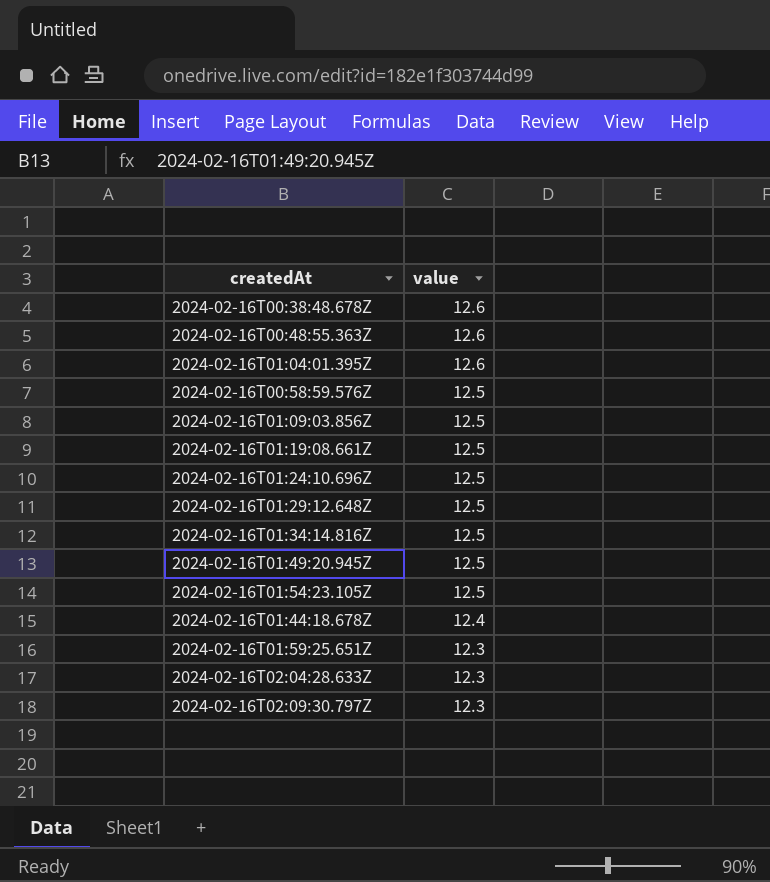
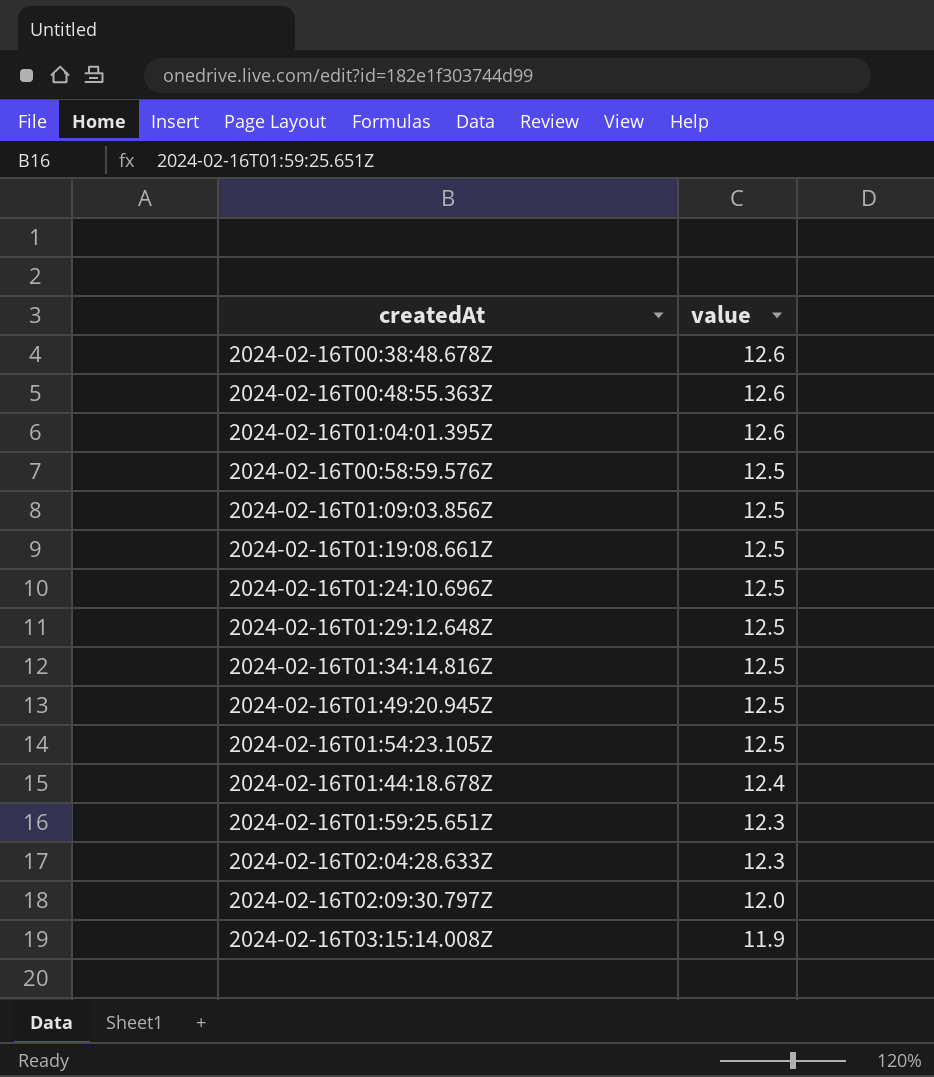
2024-02-16T02:09:30.797Z | value: 12.3 -> 12.0
row 2024-02-16T03:15:14.008Z: none -> 11.9

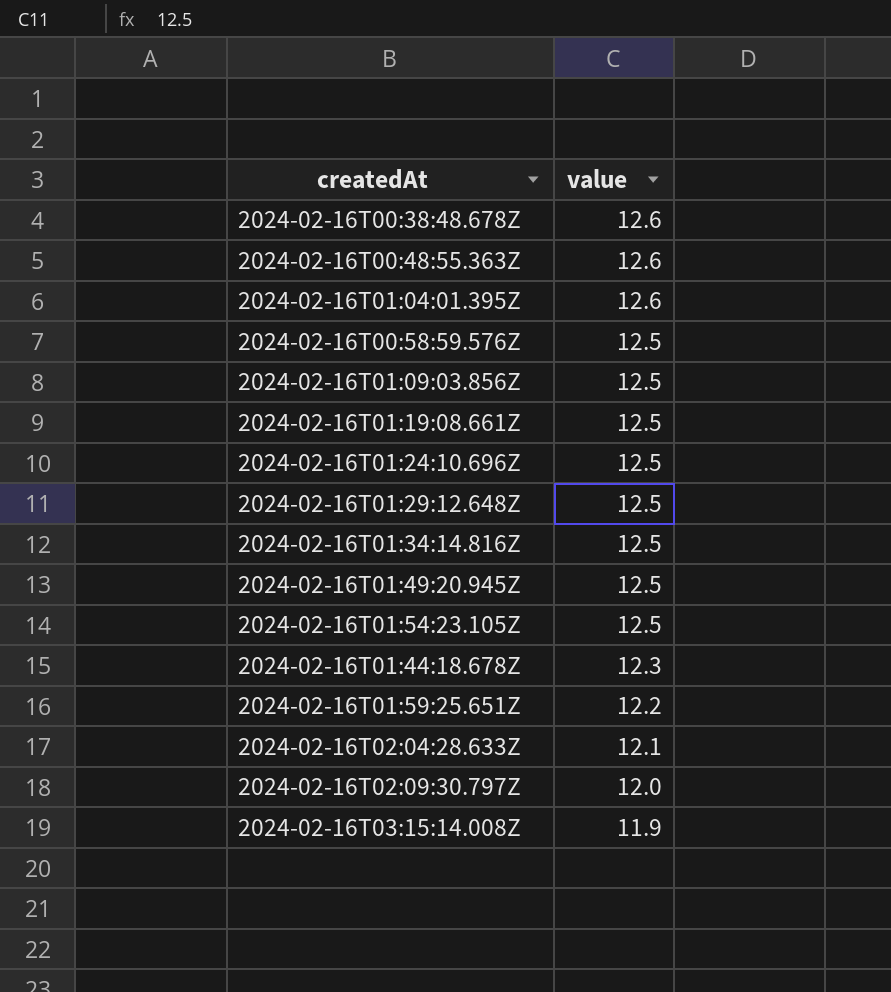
2024-02-16T01:44:18.678Z | value: 12.4 -> 12.3
2024-02-16T01:59:25.651Z | value: 12.3 -> 12.2
2024-02-16T02:04:28.633Z | value: 12.3 -> 12.1

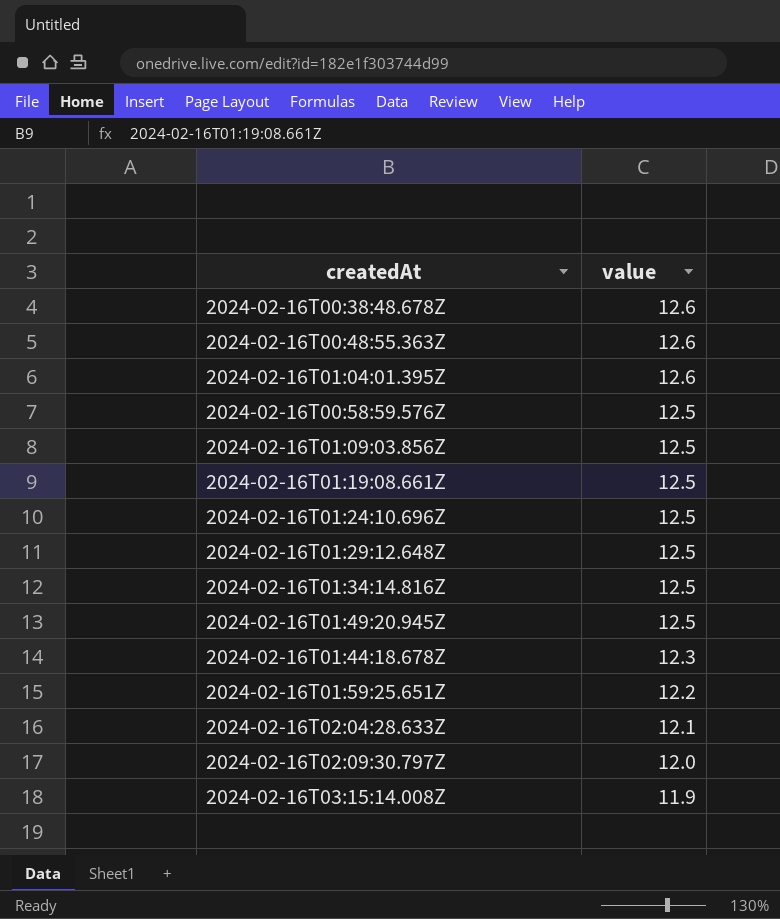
row 2024-02-16T01:54:23.105Z: 12.5 -> none

